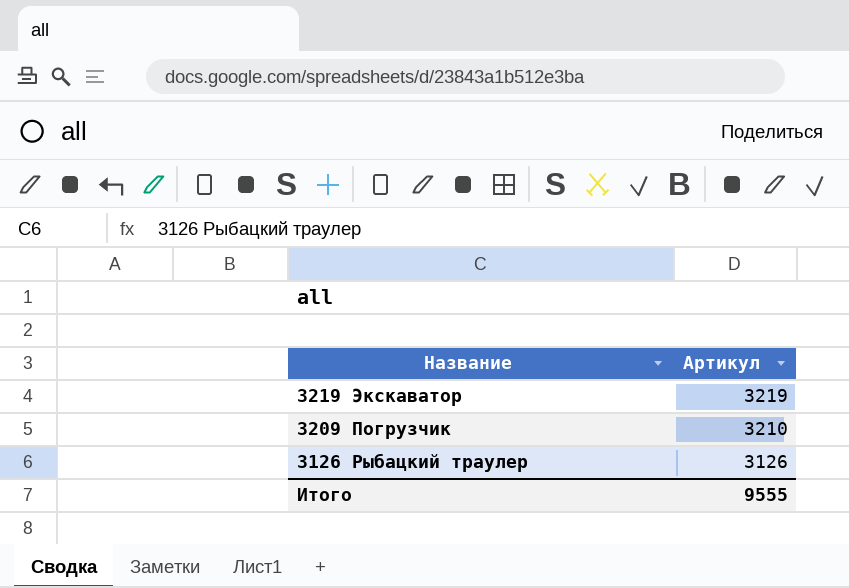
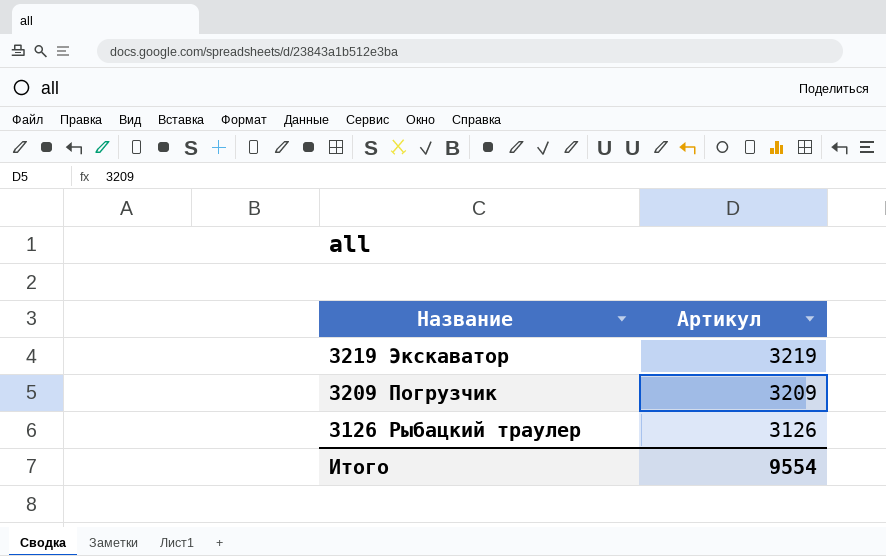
3209 Погрузчик | Артикул: 3210 -> 3209
Итого | Артикул: 9555 -> 9554

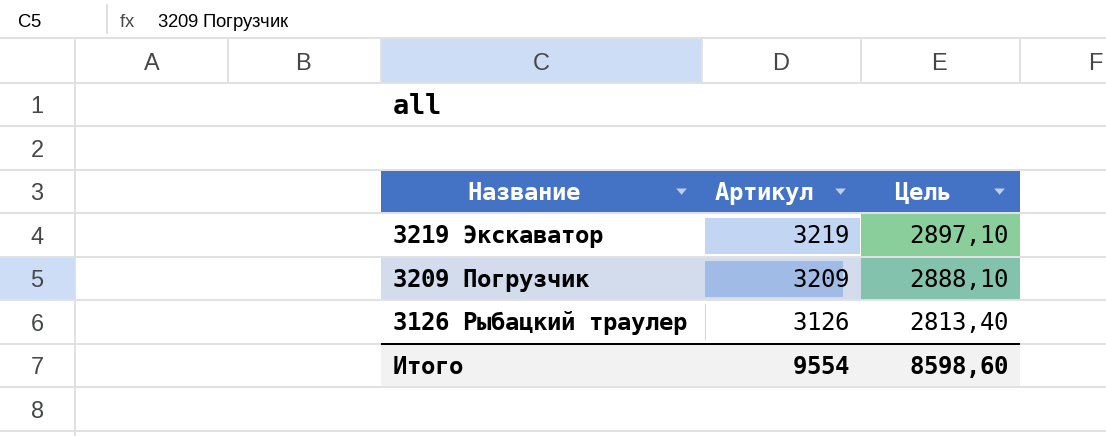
column Цель | formula: none -> [Артикул] * 0,9

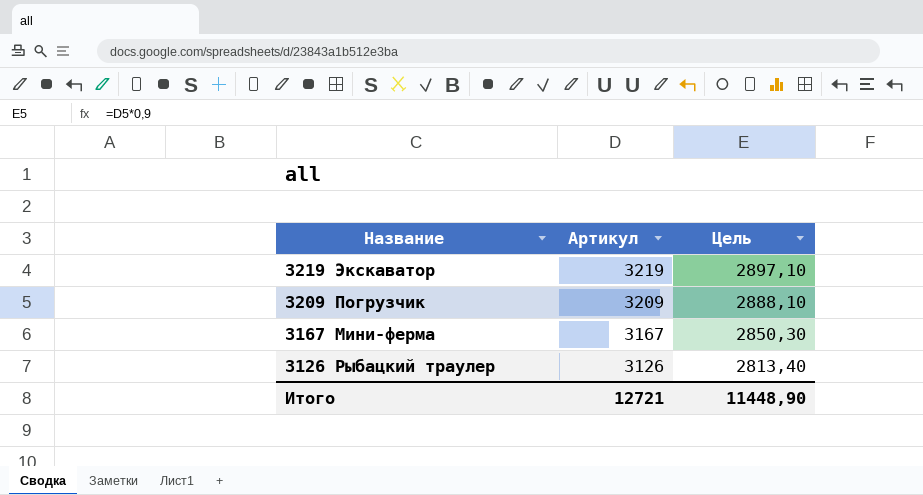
row 3167 Мини-ферма: none -> 3167 | 2850,30
Итого | Артикул: 9554 -> 12721
Итого | Цель: 8598,60 -> 11448,90

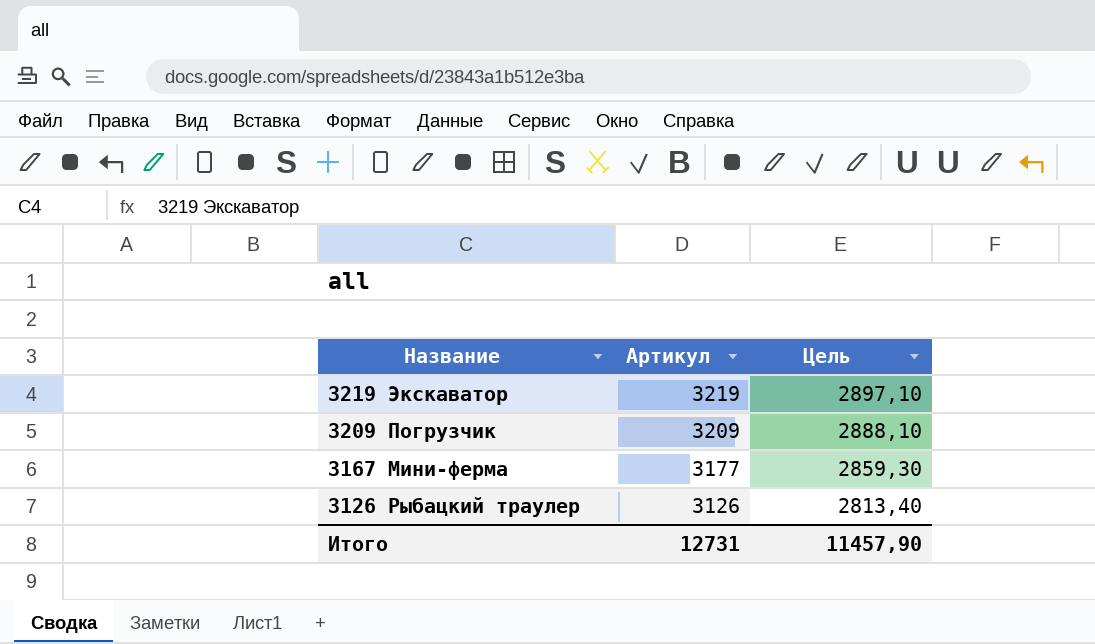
3167 Мини-ферма | Артикул: 3167 -> 3177
3167 Мини-ферма | Цель: 2850,30 -> 2859,30
Итого | Артикул: 12721 -> 12731
Итого | Цель: 11448,90 -> 11457,90

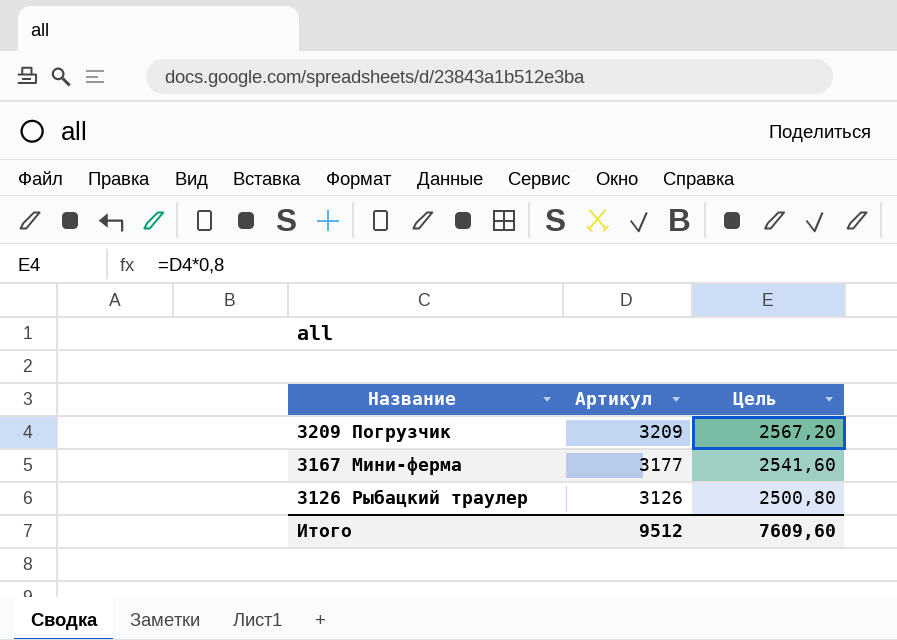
column Цель | formula: [Артикул] * 0,9 -> [Артикул] * 0,8
row 3219 Экскаватор: 3219 | 2897,10 -> none
Итого | Артикул: 12731 -> 9512
Итого | Цель: 11457,90 -> 7609,60

